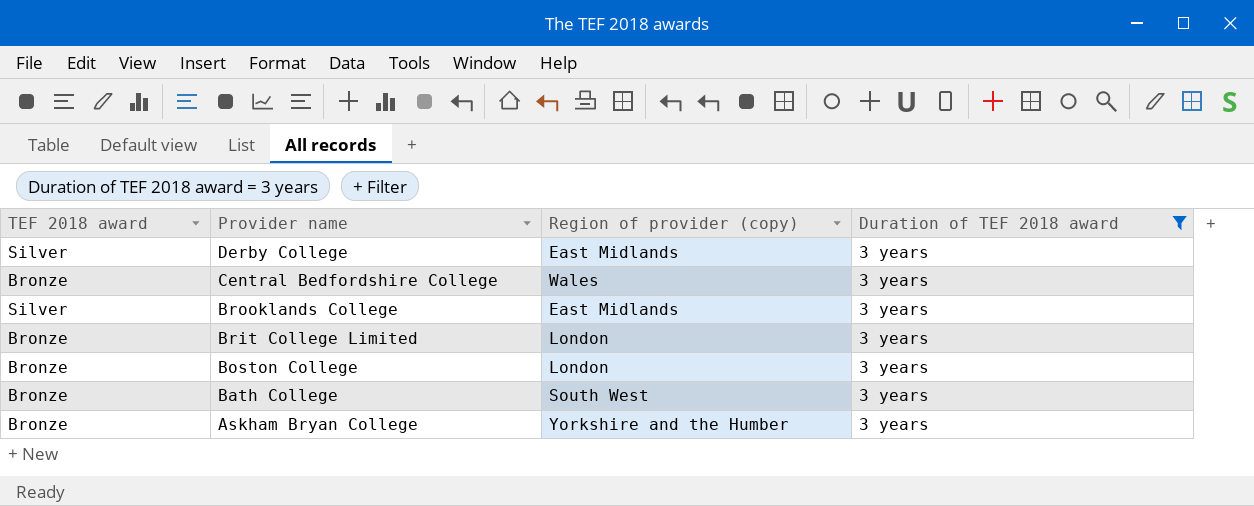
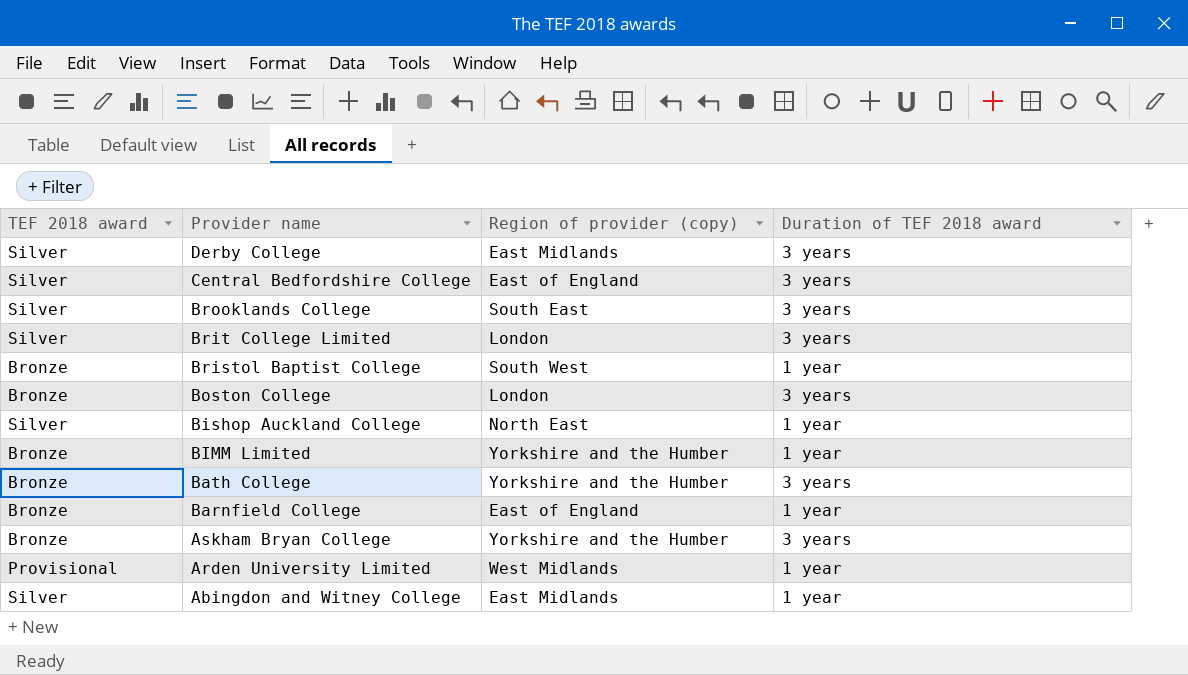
filter: Duration of TEF 2018 award = 3 years -> none
Central Bedfordshire College | TEF 2018 award: Bronze -> Silver
Central Bedfordshire College | Region of provider (copy): Wales -> East of England
Brooklands College | Region of provider (copy): East Midlands -> South East
Brit College Limited | TEF 2018 award: Bronze -> Silver
Bath College | Region of provider (copy): South West -> Yorkshire and the Humber

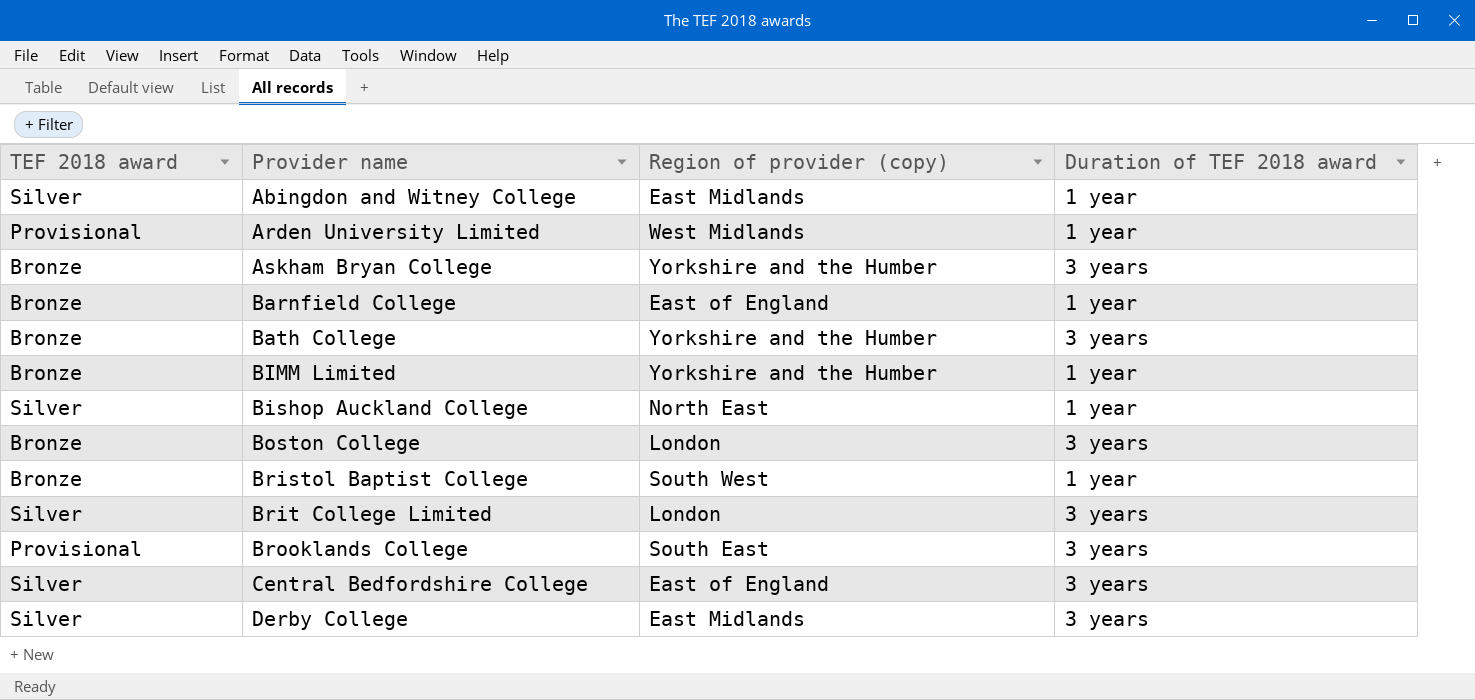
row order: Provider name descending -> Provider name ascending
Brooklands College | TEF 2018 award: Silver -> Provisional

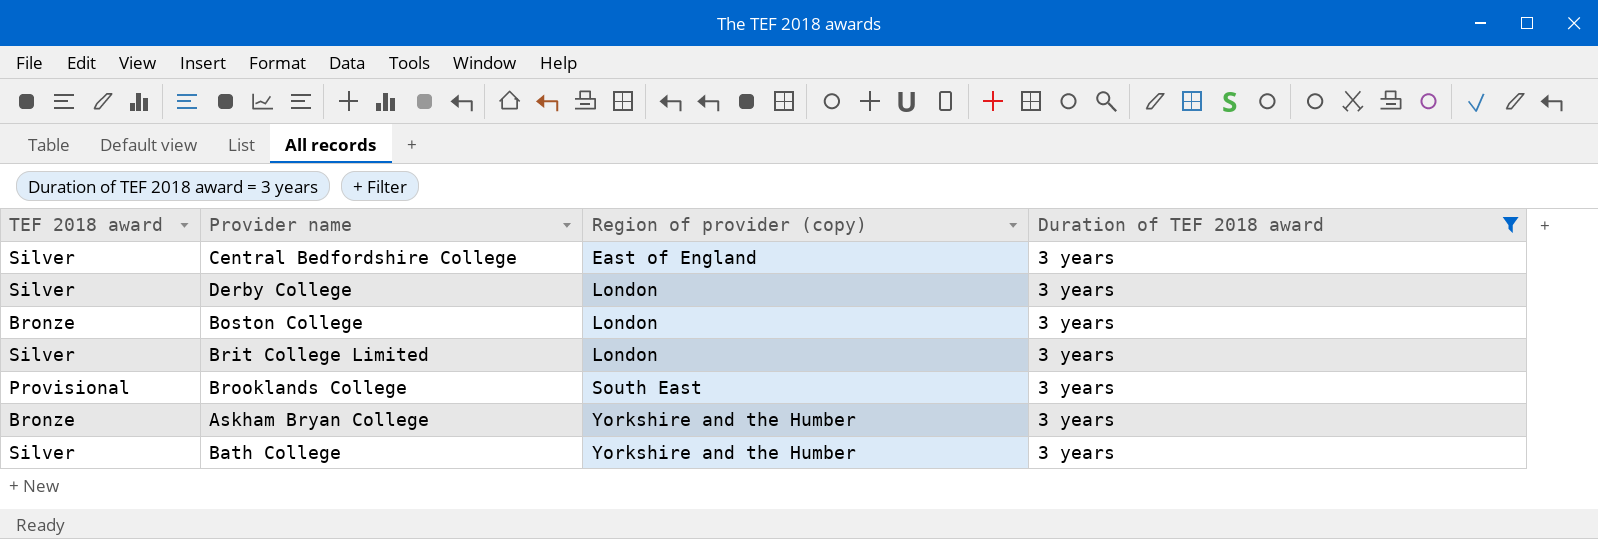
filter: none -> Duration of TEF 2018 award = 3 years
row order: Provider name ascending -> Region of provider (copy) ascending
Derby College | Region of provider (copy): East Midlands -> London
Bath College | TEF 2018 award: Bronze -> Silver

